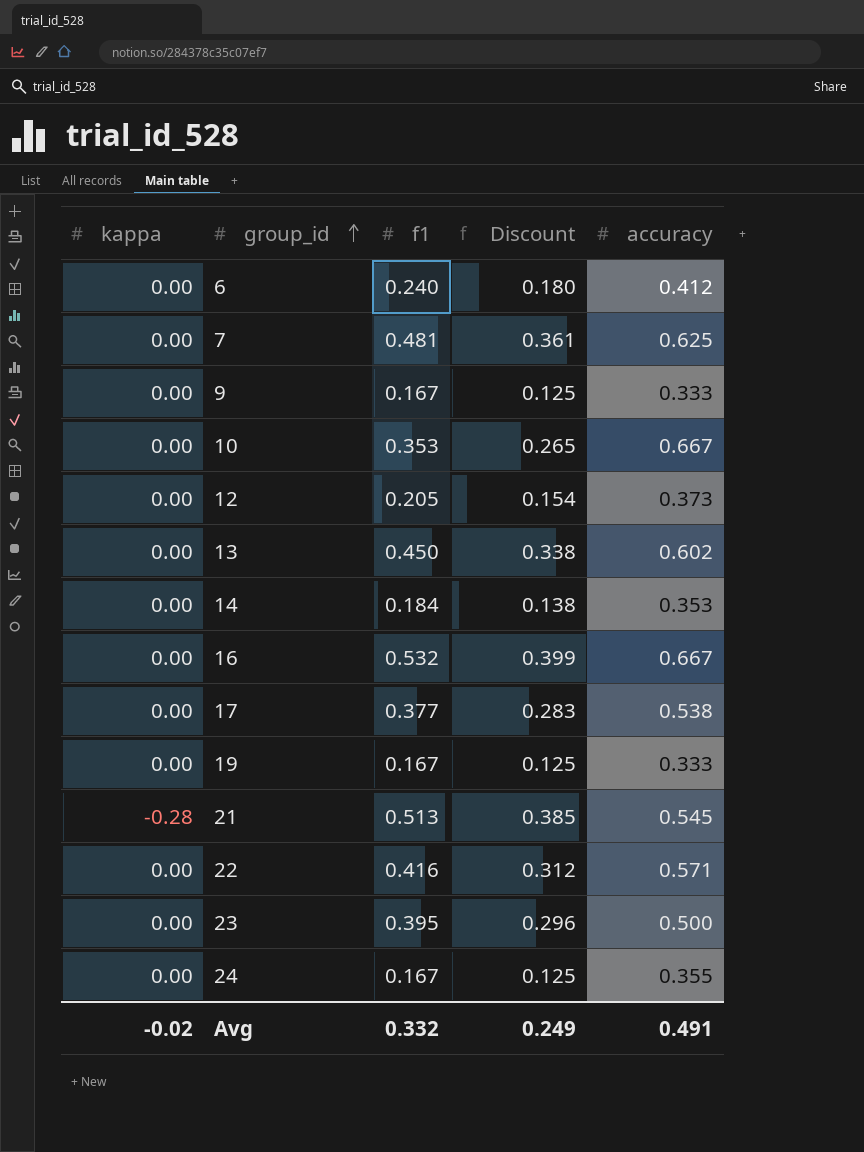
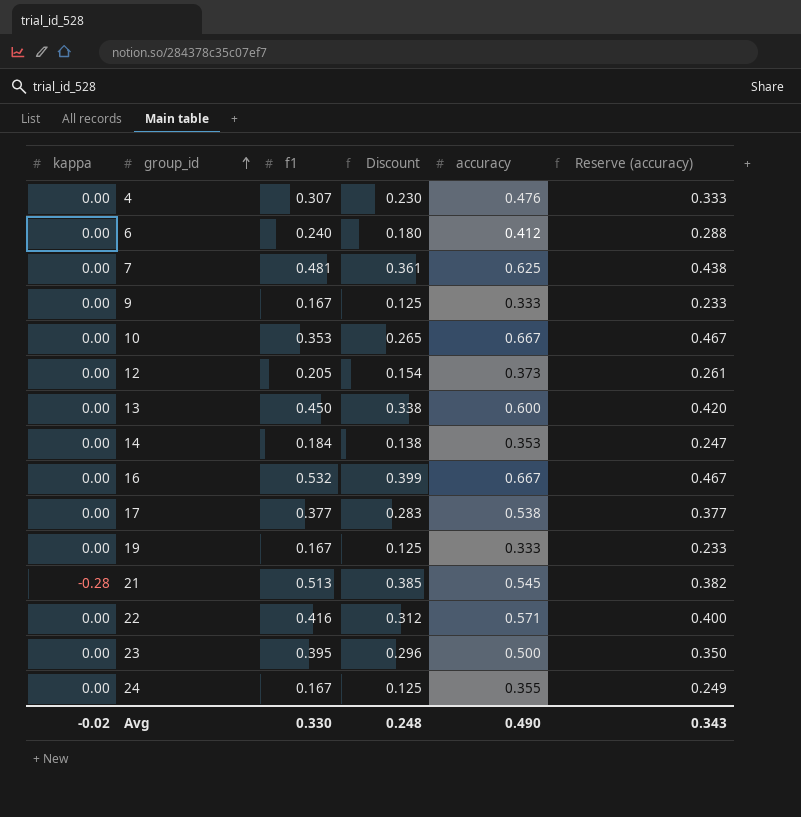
column Reserve (accuracy) | formula: none -> [accuracy] * 0.7
row 4: none -> 0.00 | 0.307 | 0.230 | 0.476 | 0.333
13 | accuracy: 0.602 -> 0.600
Avg | f1: 0.332 -> 0.330
Avg | Discount: 0.249 -> 0.248
Avg | accuracy: 0.491 -> 0.490

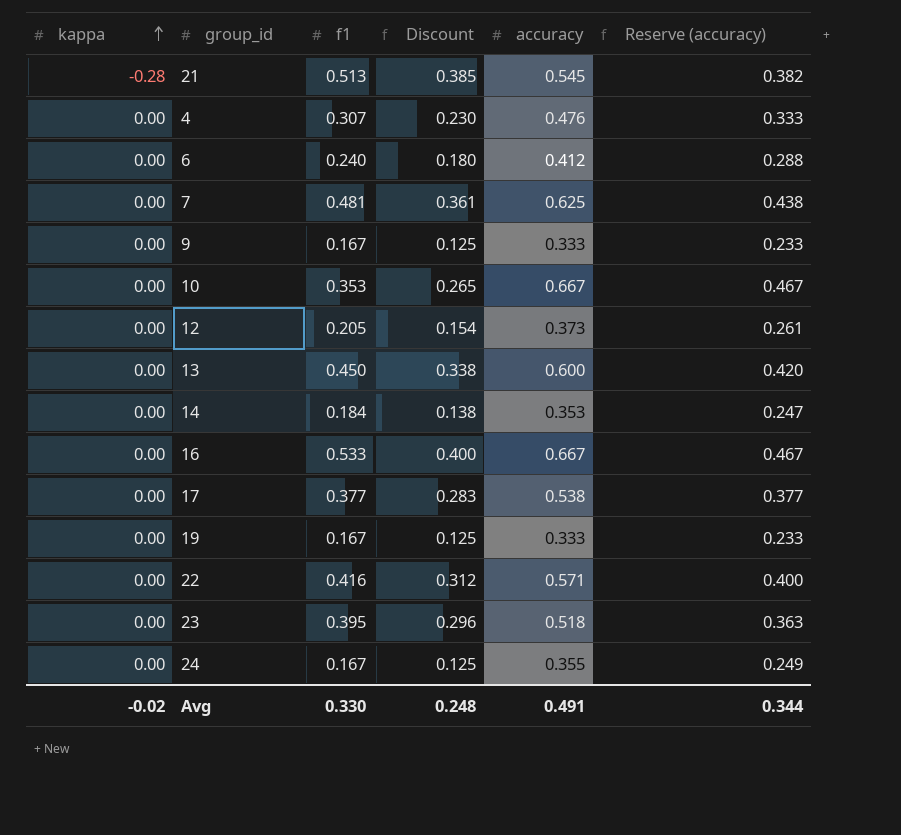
row order: group_id ascending -> kappa ascending
16 | f1: 0.532 -> 0.533
16 | Discount: 0.399 -> 0.400
23 | accuracy: 0.500 -> 0.518
23 | Reserve (accuracy): 0.350 -> 0.363
Avg | accuracy: 0.490 -> 0.491
Avg | Reserve (accuracy): 0.343 -> 0.344

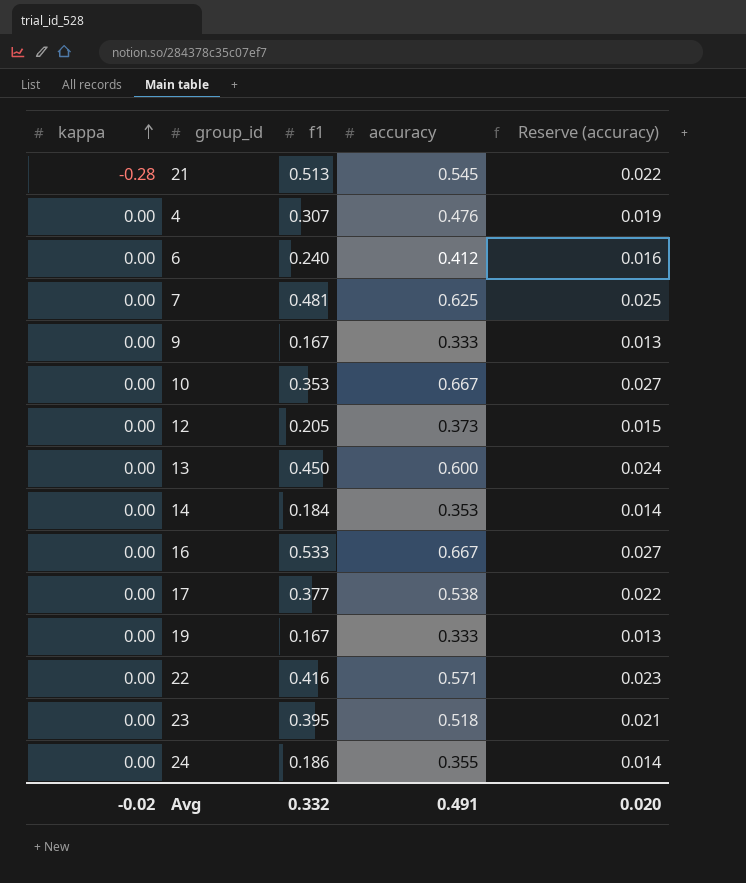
column Discount | formula: [f1] * 0.75 -> none
column Reserve (accuracy) | formula: [accuracy] * 0.7 -> [accuracy] * 0.04
24 | f1: 0.167 -> 0.186
Avg | f1: 0.330 -> 0.332
Avg | Reserve (accuracy): 0.344 -> 0.020

